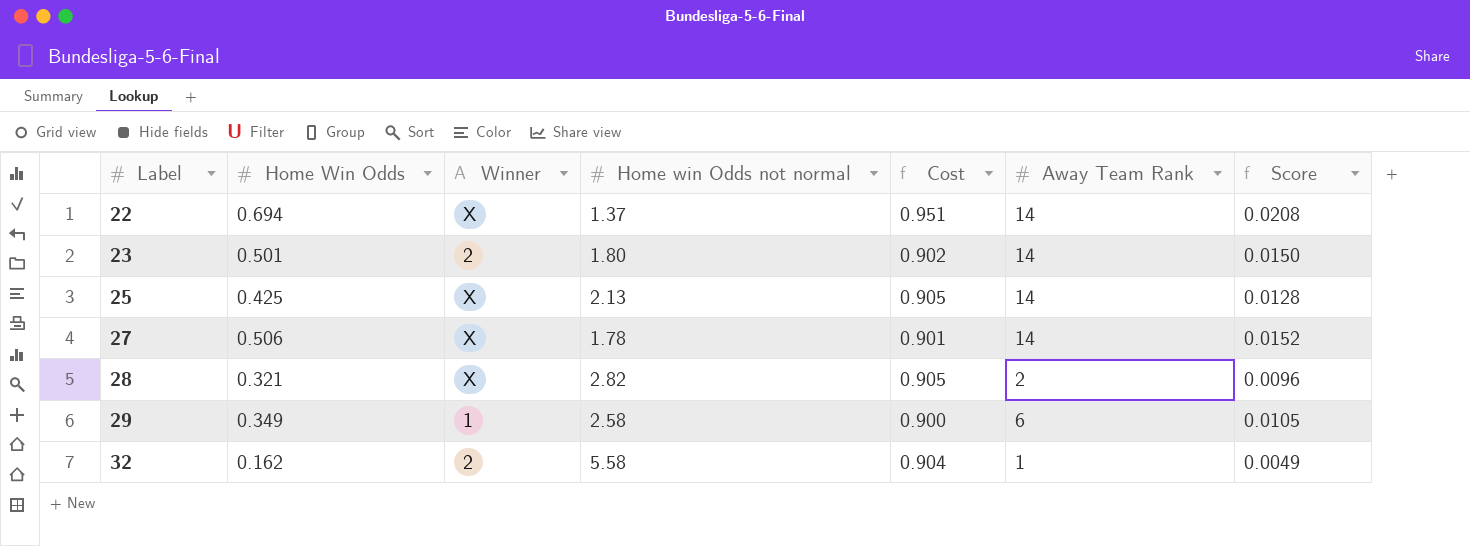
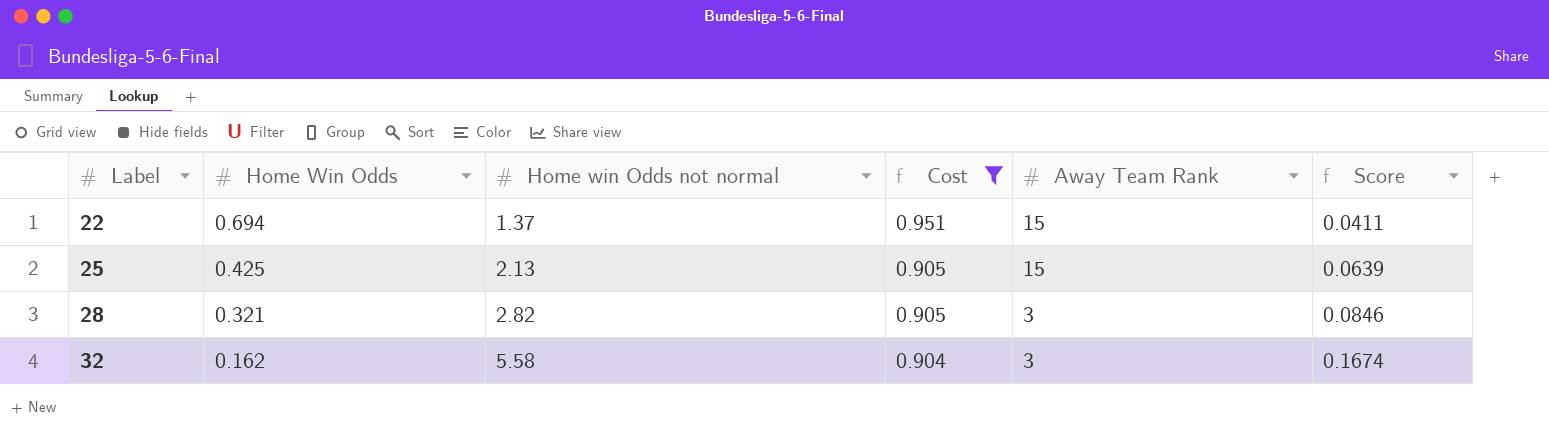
filter: none -> Cost >= 0.904
column Winner | position: 3 -> none
column Score | formula: [Home Win Odds] * 0.03 -> [Home win Odds not normal] * 0.03
22 | Away Team Rank: 14 -> 15
25 | Away Team Rank: 14 -> 15
28 | Away Team Rank: 2 -> 3
32 | Away Team Rank: 1 -> 3

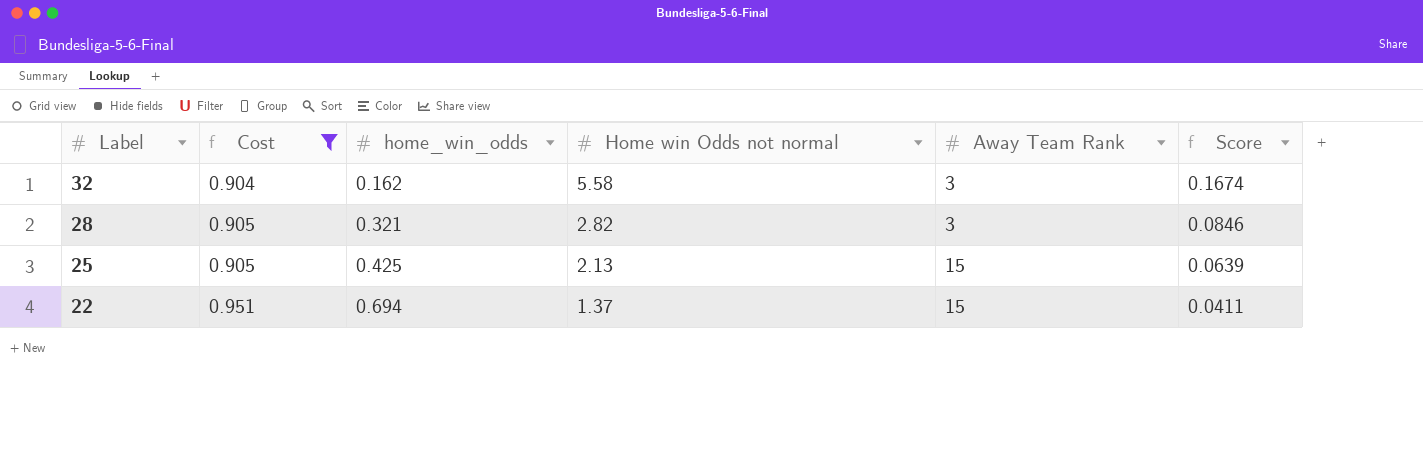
row order: Label ascending -> Label descending
column Cost | position: 4 -> 2
column name: Home Win Odds -> home_win_odds

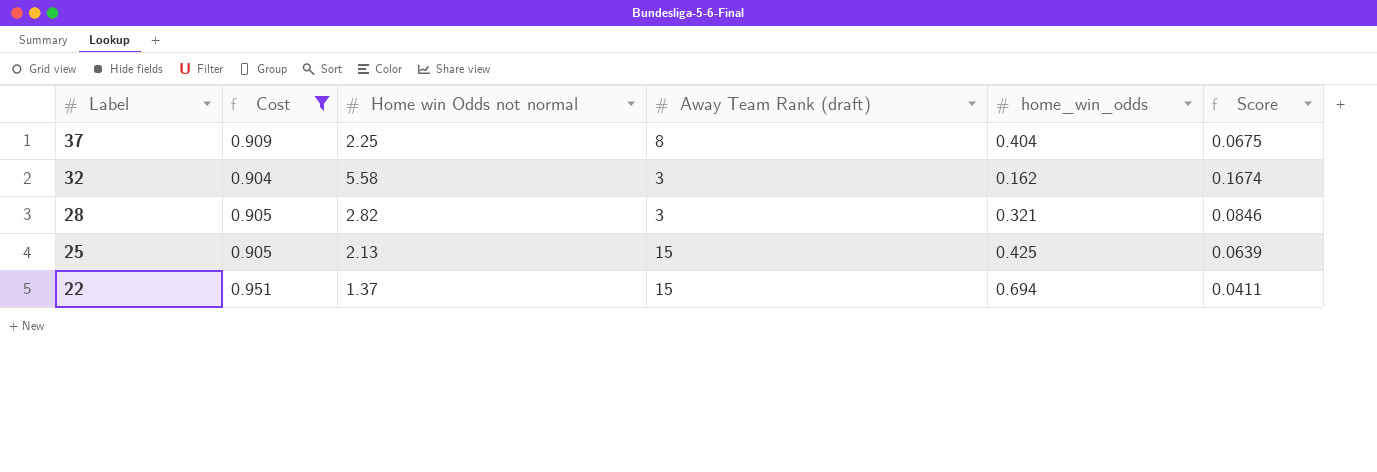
column name: Away Team Rank -> Away Team Rank (draft)
column home_win_odds | position: 3 -> 5
row 37: none -> 0.909 | 2.25 | 8 | 0.404 | 0.0675

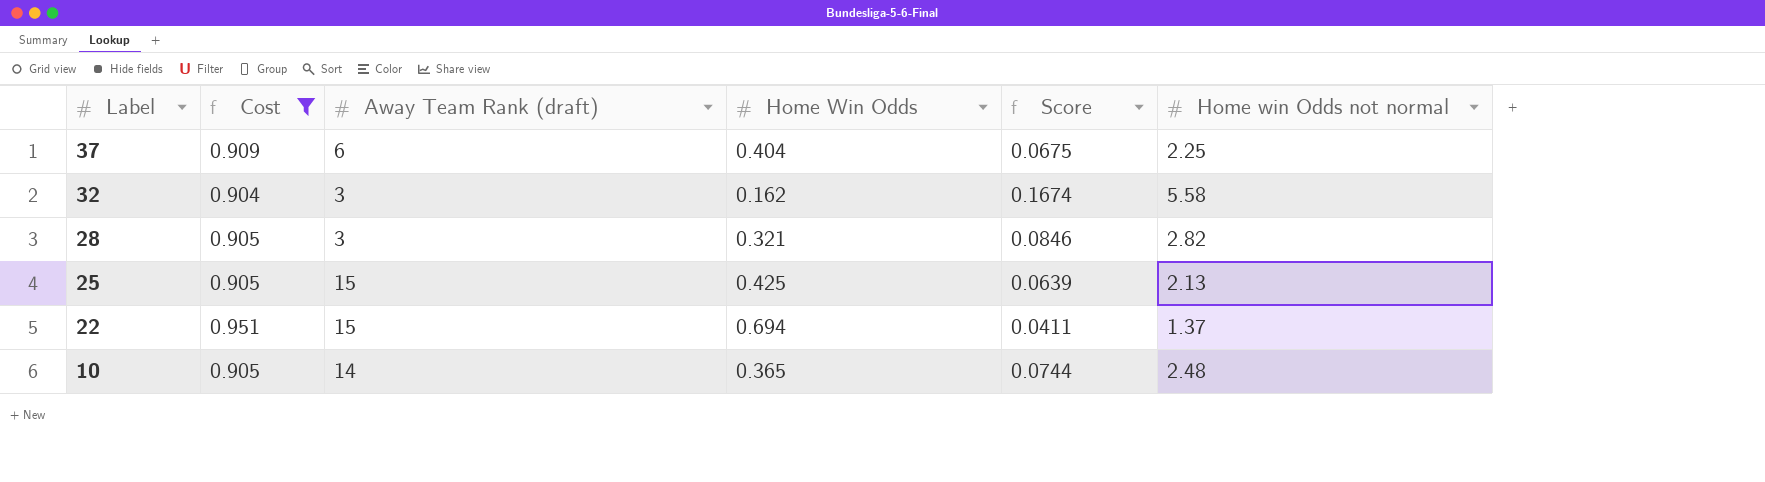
column name: home_win_odds -> Home Win Odds
column Home win Odds not normal | position: 3 -> 6
37 | Away Team Rank (draft): 8 -> 6
row 10: none -> 0.905 | 14 | 0.365 | 0.0744 | 2.48

